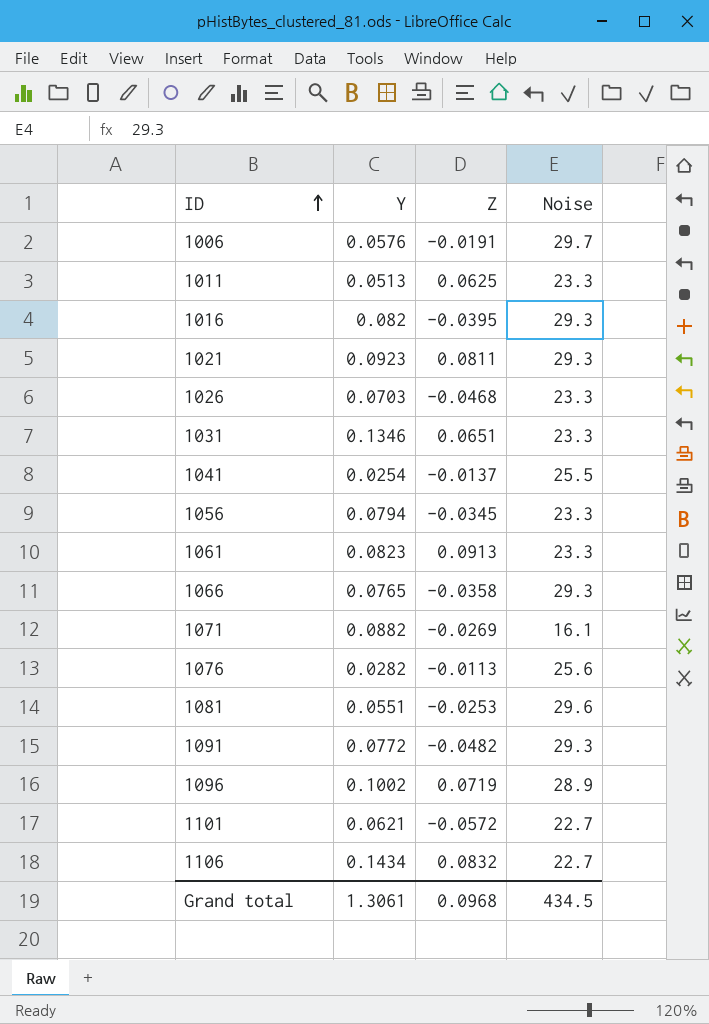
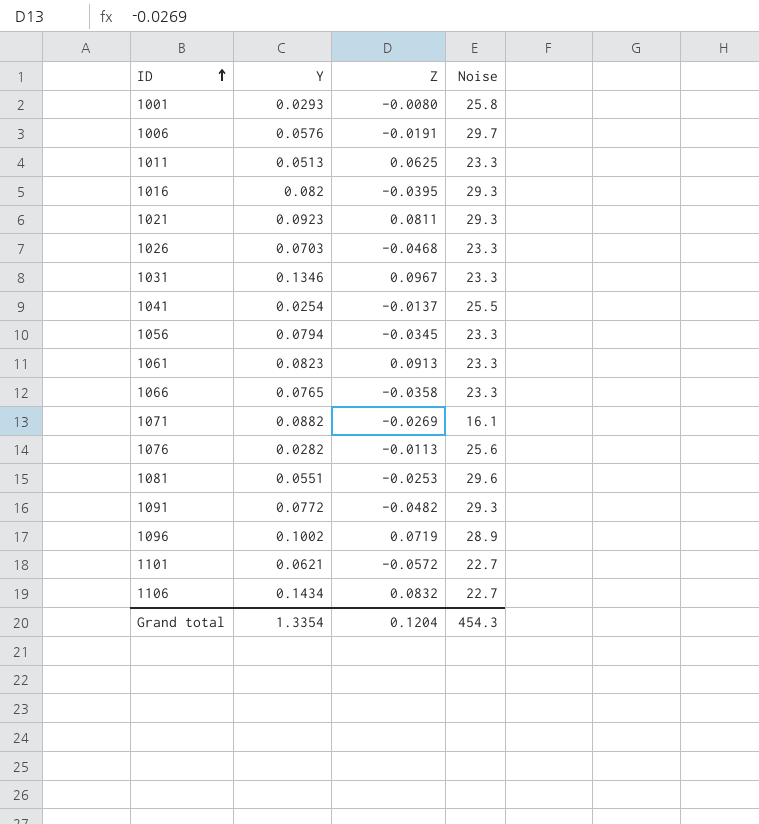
row 1001: none -> 0.0293 | -0.0080 | 25.8
1031 | Z: 0.0651 -> 0.0967
1066 | Noise: 29.3 -> 23.3
Grand total | Y: 1.3061 -> 1.3354
Grand total | Z: 0.0968 -> 0.1204
Grand total | Noise: 434.5 -> 454.3

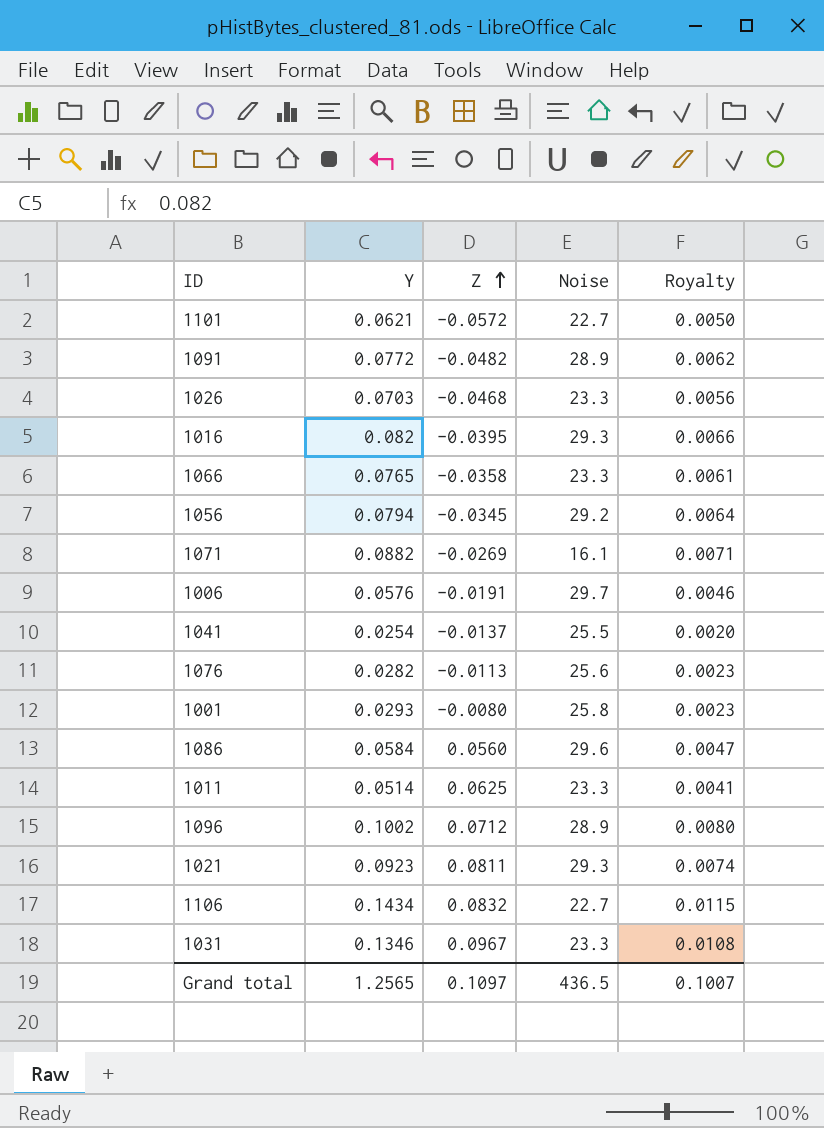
row order: ID ascending -> Z ascending
column Royalty | formula: none -> [Y] * 0.08
row 1061: 0.0823 | 0.0913 | 23.3 -> none
row 1081: 0.0551 | -0.0253 | 29.6 -> none
1091 | Noise: 29.3 -> 28.9
1056 | Noise: 23.3 -> 29.2
row 1086: none -> 0.0584 | 0.0560 | 29.6 | 0.0047
1011 | Y: 0.0513 -> 0.0514
1096 | Z: 0.0719 -> 0.0712
Grand total | Y: 1.3354 -> 1.2565
Grand total | Z: 0.1204 -> 0.1097
Grand total | Noise: 454.3 -> 436.5

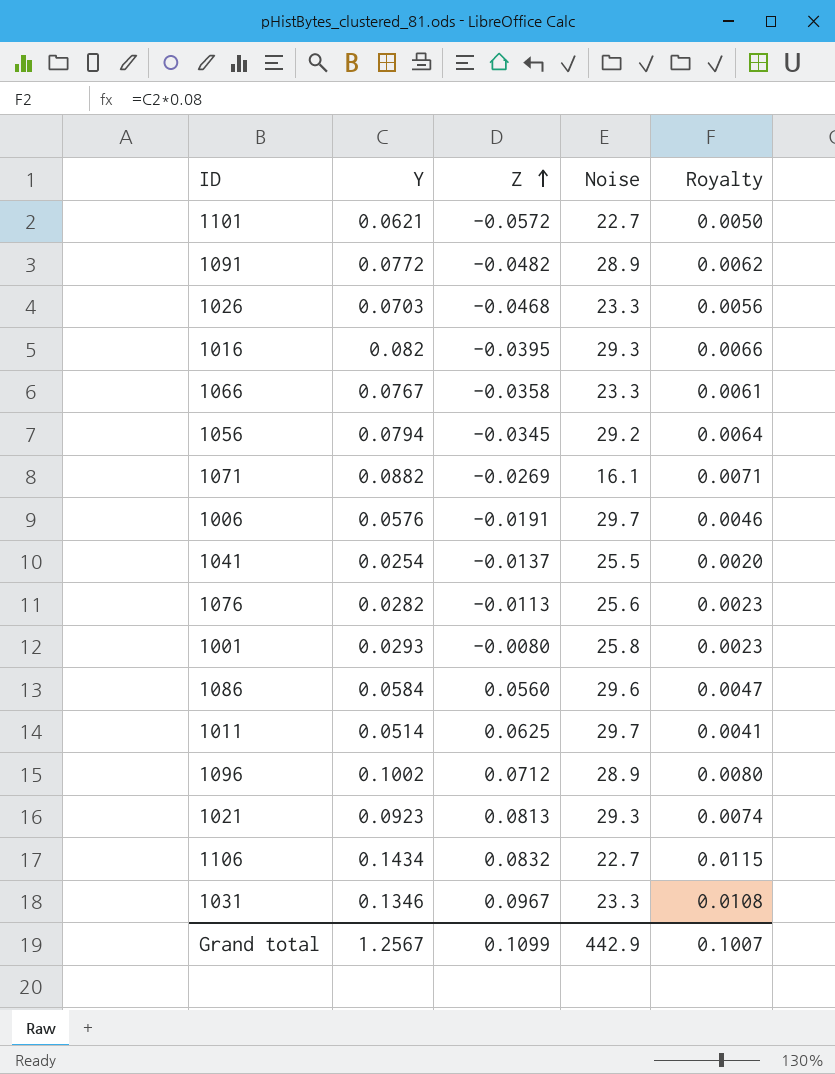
1066 | Y: 0.0765 -> 0.0767
1011 | Noise: 23.3 -> 29.7
1021 | Z: 0.0811 -> 0.0813
Grand total | Y: 1.2565 -> 1.2567
Grand total | Z: 0.1097 -> 0.1099
Grand total | Noise: 436.5 -> 442.9

